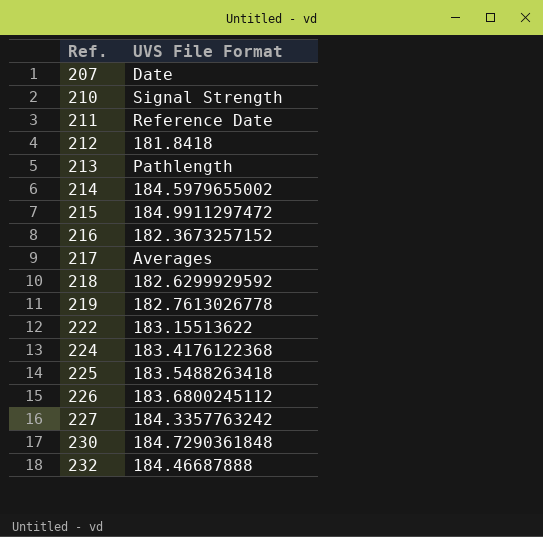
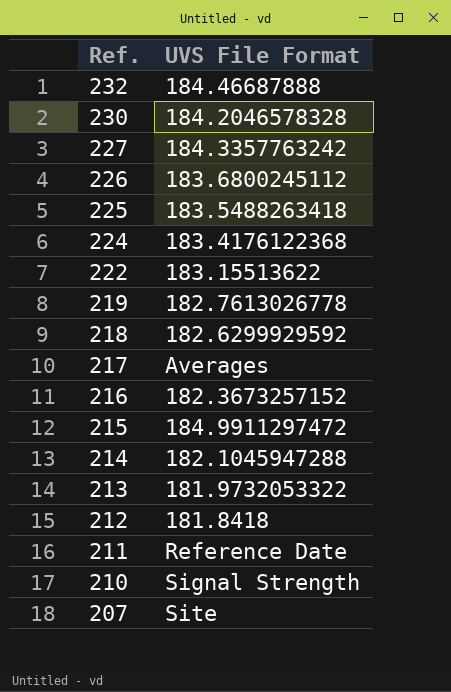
row order: Ref. ascending -> Ref. descending
230 | UVS File Format: 184.7290361848 -> 184.2046578328
214 | UVS File Format: 184.5979655002 -> 182.1045947288
213 | UVS File Format: Pathlength -> 181.9732053322
207 | UVS File Format: Date -> Site

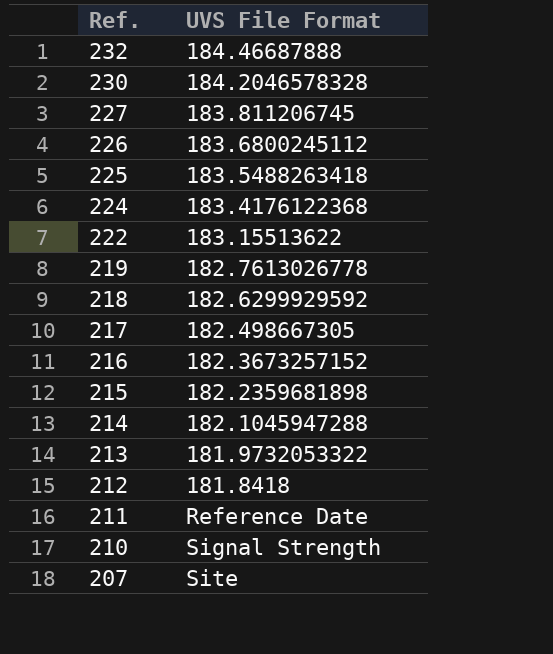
227 | UVS File Format: 184.3357763242 -> 183.811206745
217 | UVS File Format: Averages -> 182.498667305
215 | UVS File Format: 184.9911297472 -> 182.2359681898

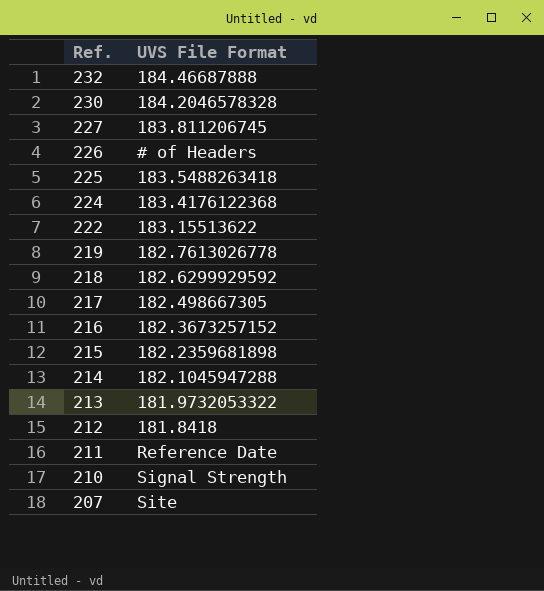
226 | UVS File Format: 183.6800245112 -> # of Headers

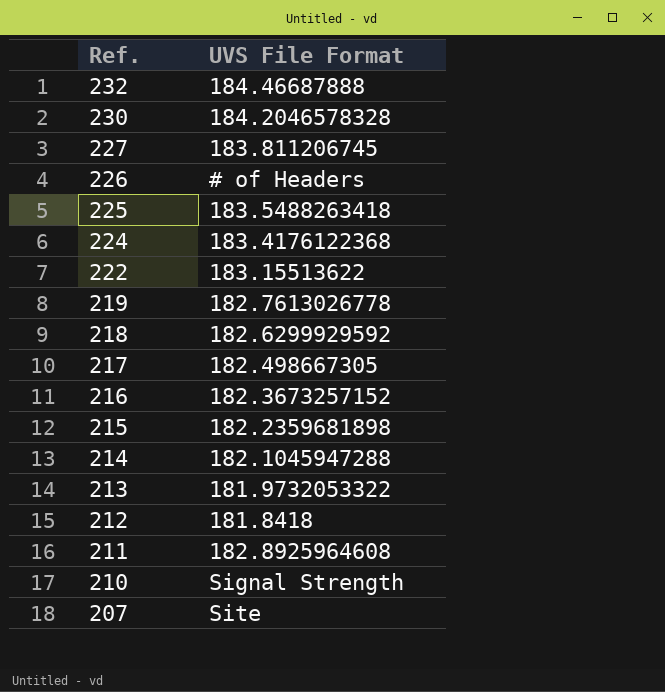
211 | UVS File Format: Reference Date -> 182.8925964608

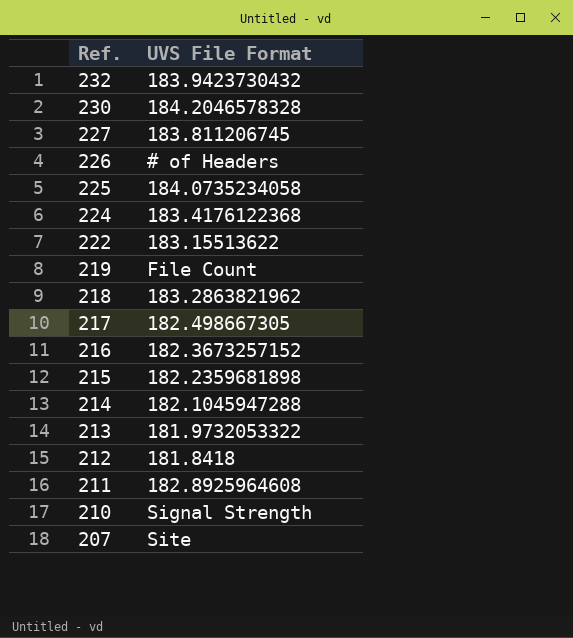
232 | UVS File Format: 184.46687888 -> 183.9423730432
225 | UVS File Format: 183.5488263418 -> 184.0735234058
219 | UVS File Format: 182.7613026778 -> File Count
218 | UVS File Format: 182.6299929592 -> 183.2863821962

